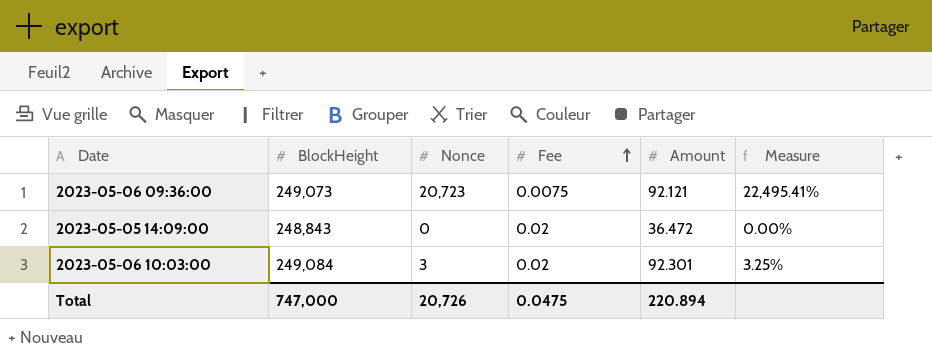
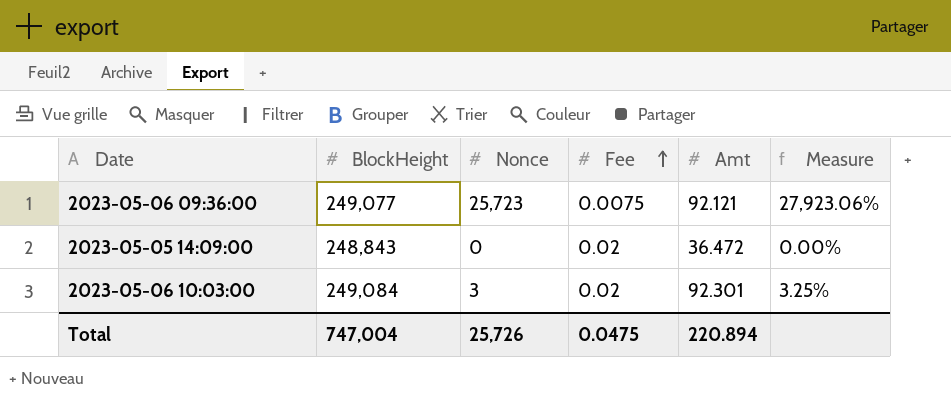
column name: Amount -> Amt
2023-05-06 09:36:00 | BlockHeight: 249,073 -> 249,077
2023-05-06 09:36:00 | Nonce: 20,723 -> 25,723
2023-05-06 09:36:00 | Measure: 22,495.41% -> 27,923.06%
Total | BlockHeight: 747,000 -> 747,004
Total | Nonce: 20,726 -> 25,726

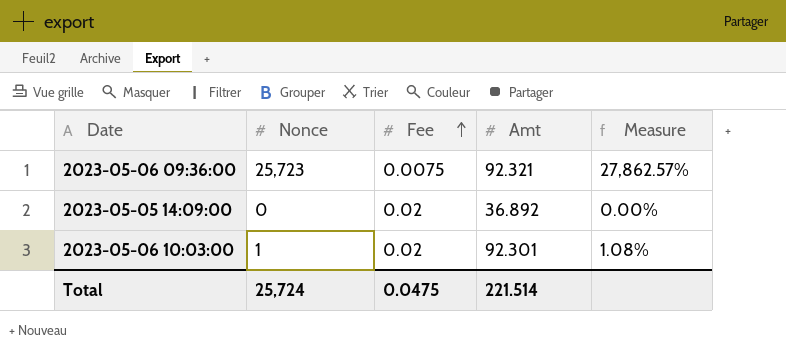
column BlockHeight | position: 2 -> none
2023-05-06 09:36:00 | Amt: 92.121 -> 92.321
2023-05-06 09:36:00 | Measure: 27,923.06% -> 27,862.57%
2023-05-05 14:09:00 | Amt: 36.472 -> 36.892
2023-05-06 10:03:00 | Nonce: 3 -> 1
2023-05-06 10:03:00 | Measure: 3.25% -> 1.08%
Total | Nonce: 25,726 -> 25,724
Total | Amt: 220.894 -> 221.514

